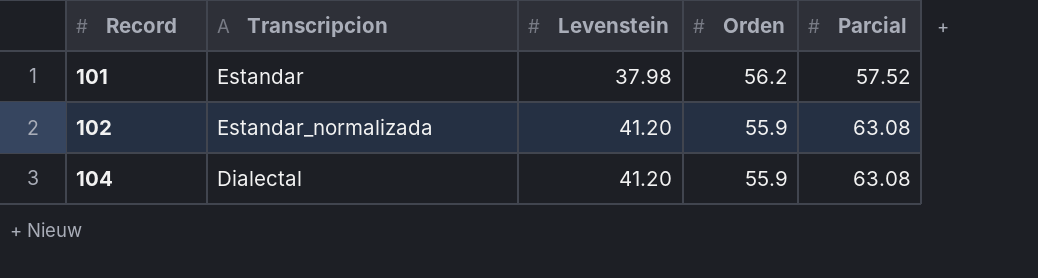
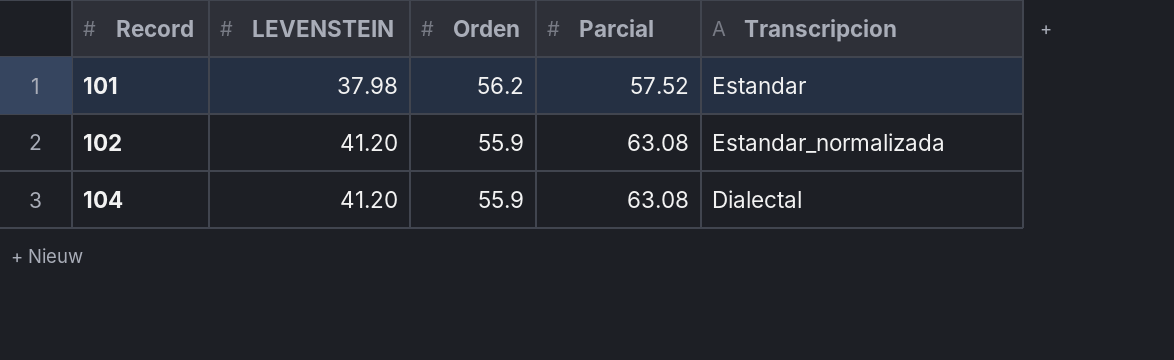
column name: Levenstein -> LEVENSTEIN
column Transcripcion | position: 2 -> 5

